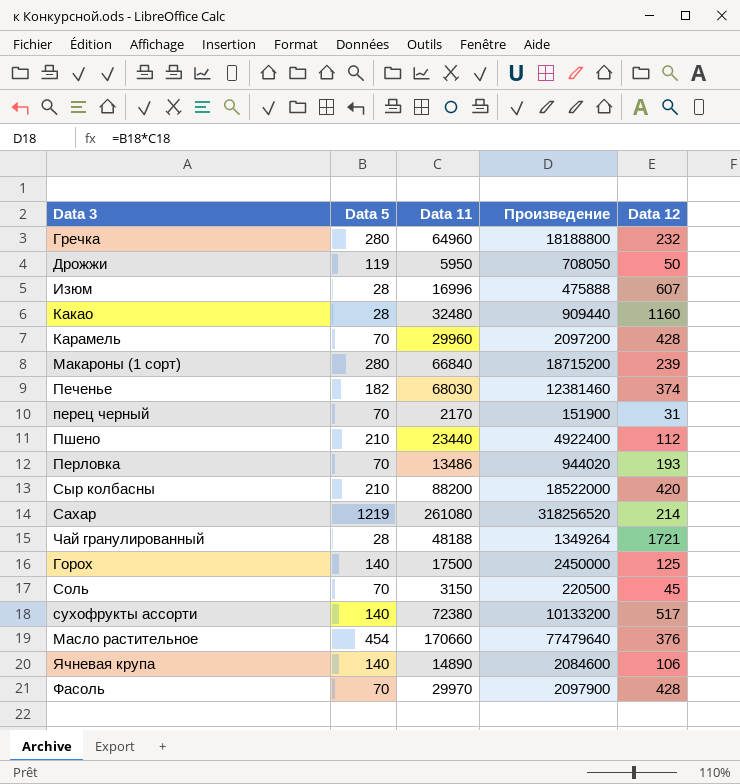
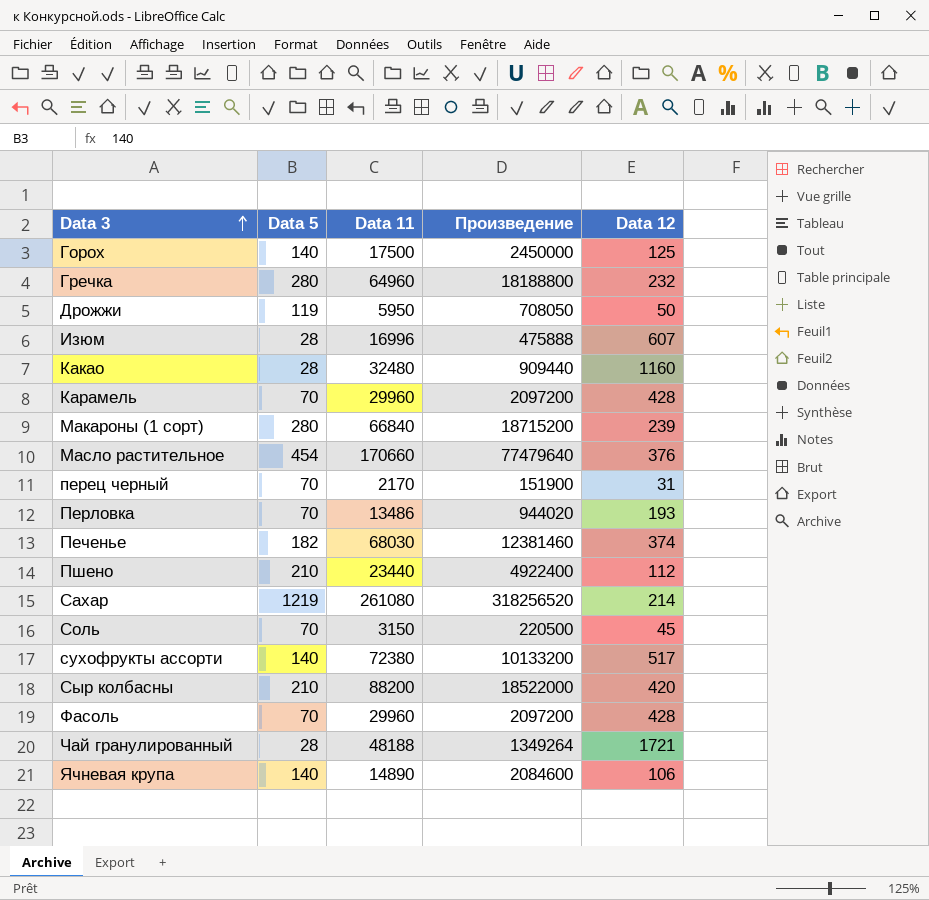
row order: none -> Data 3 ascending
Фасоль | Data 11: 29970 -> 29960
Фасоль | Произведение: 2097900 -> 2097200

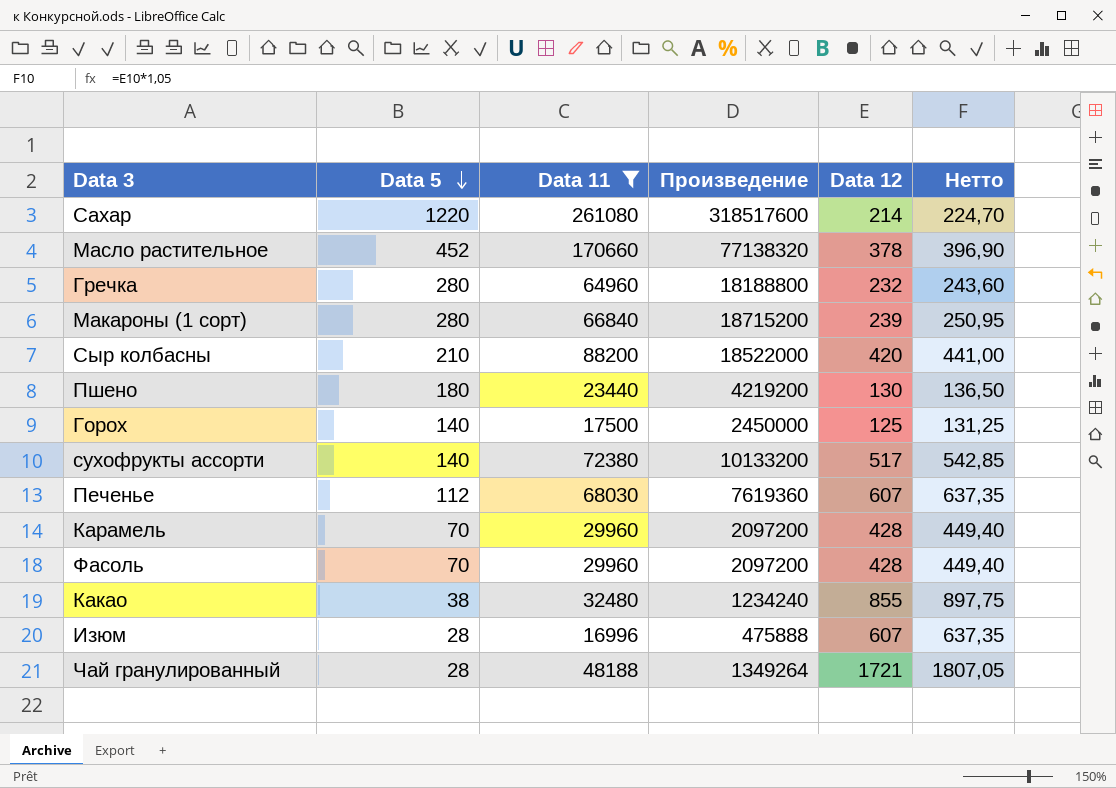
filter: none -> Data 11 >= 16996
row order: Data 3 ascending -> Data 5 descending
column Нетто | formula: none -> [Data 12] * 1,05
Сахар | Data 5: 1219 -> 1220
Сахар | Произведение: 318256520 -> 318517600
Масло растительное | Data 5: 454 -> 452
Масло растительное | Произведение: 77479640 -> 77138320
Масло растительное | Data 12: 376 -> 378
Пшено | Data 5: 210 -> 180
Пшено | Произведение: 4922400 -> 4219200
Пшено | Data 12: 112 -> 130
Печенье | Data 5: 182 -> 112
Печенье | Произведение: 12381460 -> 7619360
Печенье | Data 12: 374 -> 607
Какао | Data 5: 28 -> 38
Какао | Произведение: 909440 -> 1234240
Какао | Data 12: 1160 -> 855

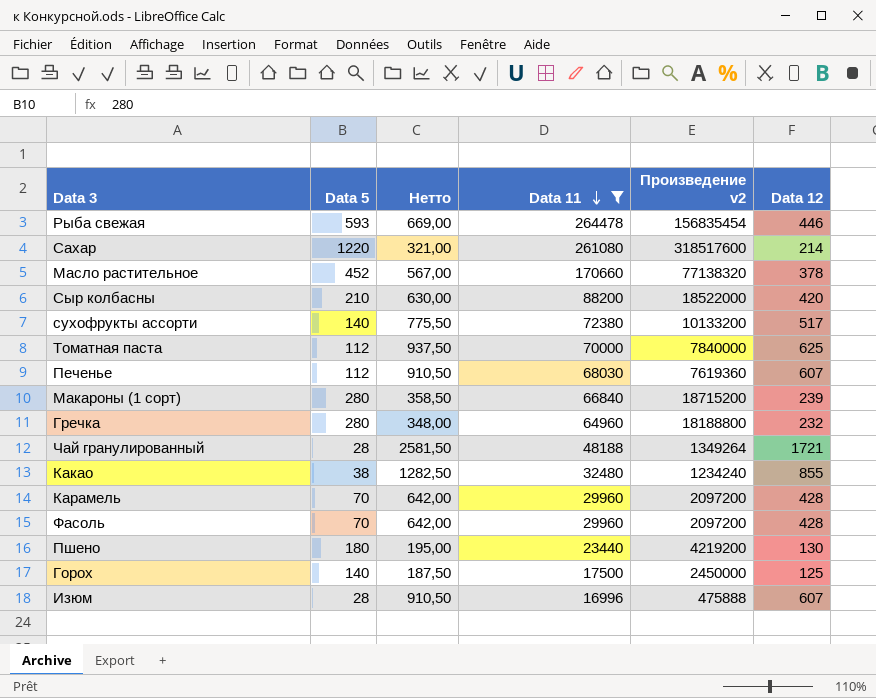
row order: Data 5 descending -> Data 11 descending
column Нетто | formula: [Data 12] * 1,05 -> [Data 12] * 1,5
column Нетто | position: 6 -> 3
column name: Произведение -> Произведение v2
row Рыба свежая: none -> 593 | 669,00 | 264478 | 156835454 | 446
row Томатная паста: none -> 112 | 937,50 | 70000 | 7840000 | 625

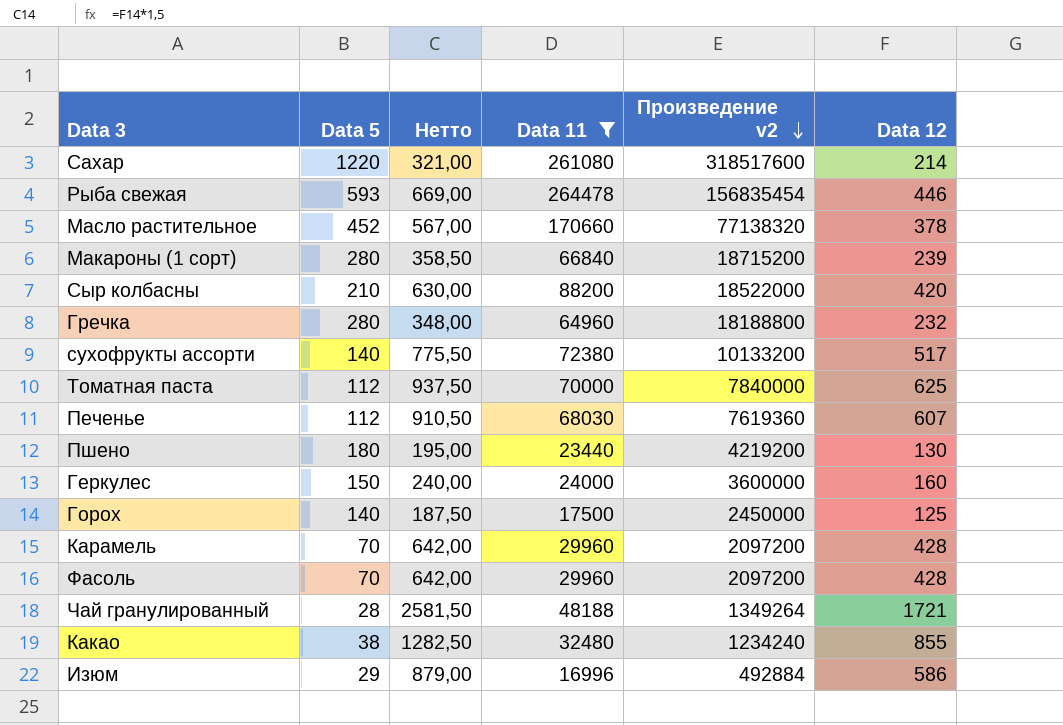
row order: Data 11 descending -> Произведение v2 descending
row Геркулес: none -> 150 | 240,00 | 24000 | 3600000 | 160
Изюм | Data 5: 28 -> 29
Изюм | Нетто: 910,50 -> 879,00
Изюм | Произведение v2: 475888 -> 492884
Изюм | Data 12: 607 -> 586

